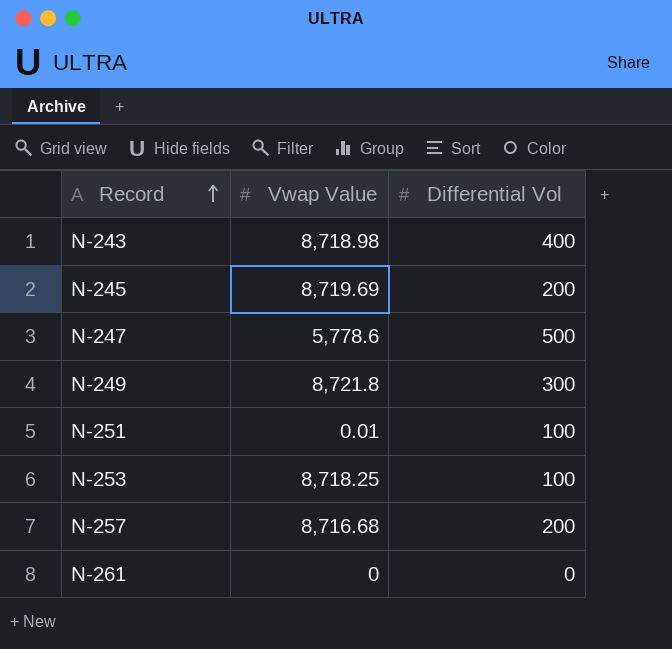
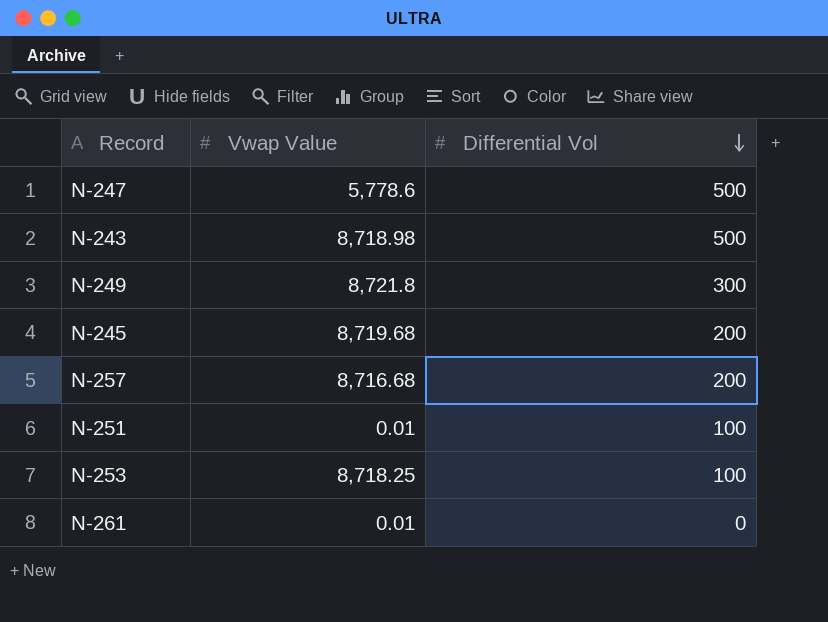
row order: Record ascending -> Differential Vol descending
N-243 | Differential Vol: 400 -> 500
N-245 | Vwap Value: 8,719.69 -> 8,719.68
N-261 | Vwap Value: 0 -> 0.01

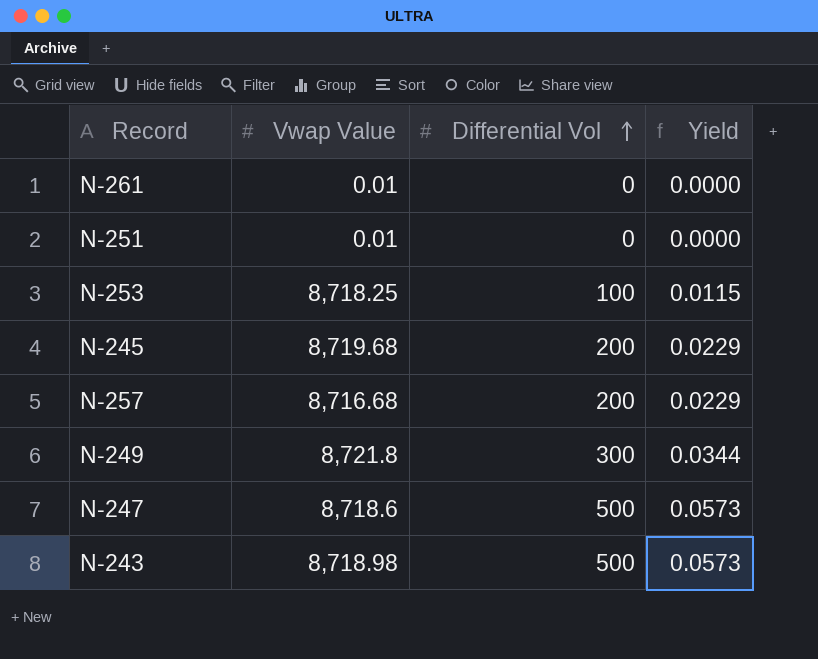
row order: Differential Vol descending -> Differential Vol ascending
column Yield | formula: none -> [Differential Vol] / [Vwap Value]
N-251 | Differential Vol: 100 -> 0
N-247 | Vwap Value: 5,778.6 -> 8,718.6

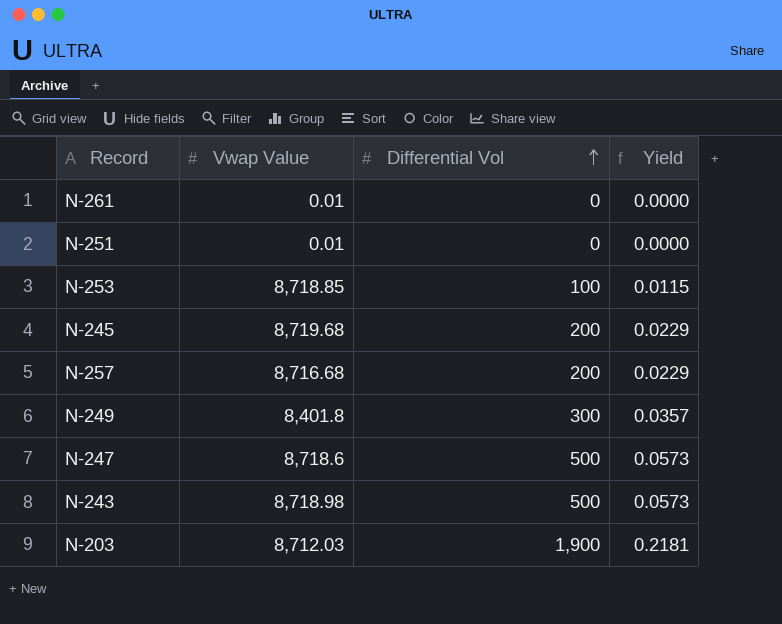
N-253 | Vwap Value: 8,718.25 -> 8,718.85
N-249 | Vwap Value: 8,721.8 -> 8,401.8
N-249 | Yield: 0.0344 -> 0.0357
row N-203: none -> 8,712.03 | 1,900 | 0.2181

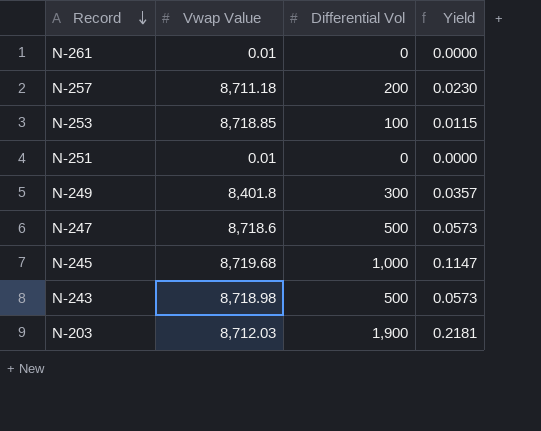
row order: Differential Vol ascending -> Record descending
N-257 | Vwap Value: 8,716.68 -> 8,711.18
N-257 | Yield: 0.0229 -> 0.0230
N-245 | Differential Vol: 200 -> 1,000
N-245 | Yield: 0.0229 -> 0.1147

